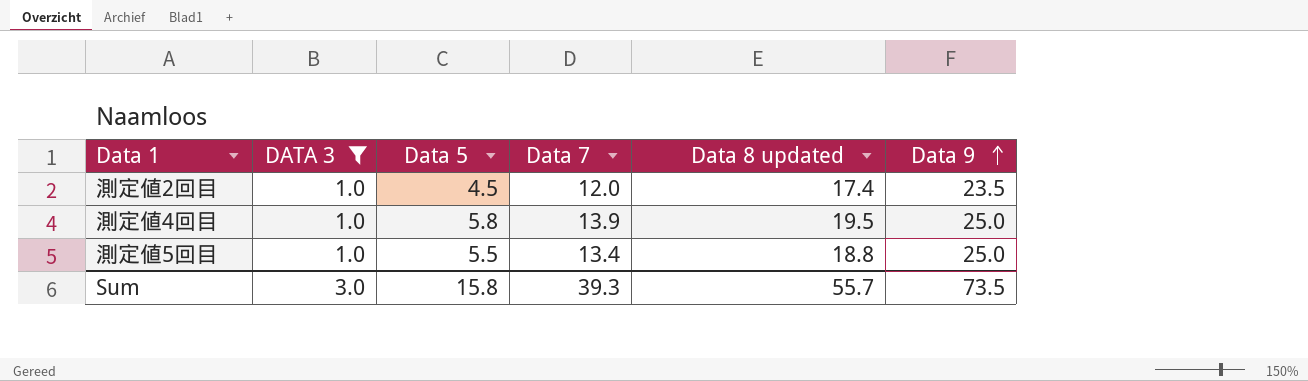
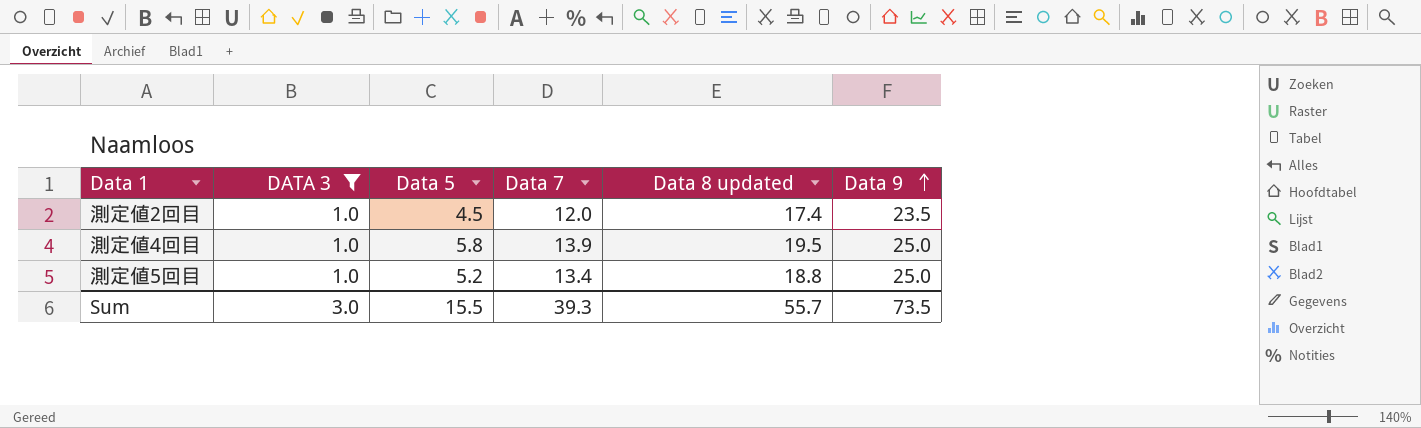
測定値5回目 | Data 5: 5.5 -> 5.2
Sum | Data 5: 15.8 -> 15.5

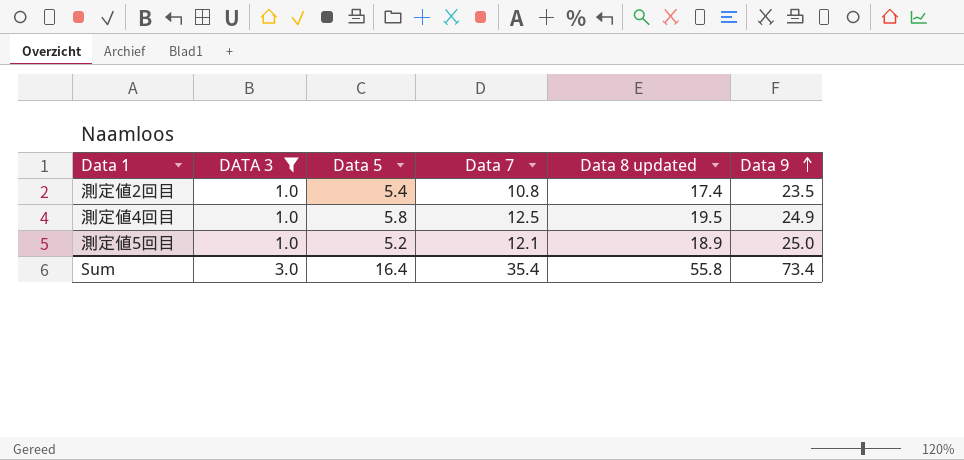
測定値2回目 | Data 5: 4.5 -> 5.4
測定値2回目 | Data 7: 12.0 -> 10.8
測定値4回目 | Data 7: 13.9 -> 12.5
測定値4回目 | Data 9: 25.0 -> 24.9
測定値5回目 | Data 7: 13.4 -> 12.1
測定値5回目 | Data 8 updated: 18.8 -> 18.9
Sum | Data 5: 15.5 -> 16.4
Sum | Data 7: 39.3 -> 35.4
Sum | Data 8 updated: 55.7 -> 55.8
Sum | Data 9: 73.5 -> 73.4

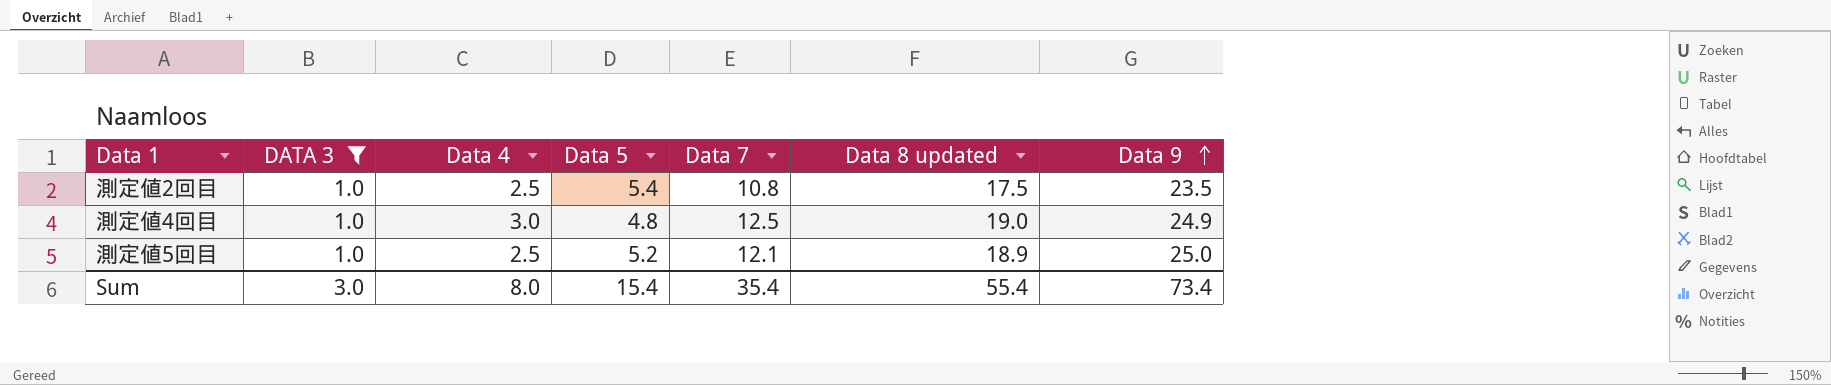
column Data 4 | position: none -> 3
測定値2回目 | Data 8 updated: 17.4 -> 17.5
測定値4回目 | Data 5: 5.8 -> 4.8
測定値4回目 | Data 8 updated: 19.5 -> 19.0
Sum | Data 5: 16.4 -> 15.4
Sum | Data 8 updated: 55.8 -> 55.4

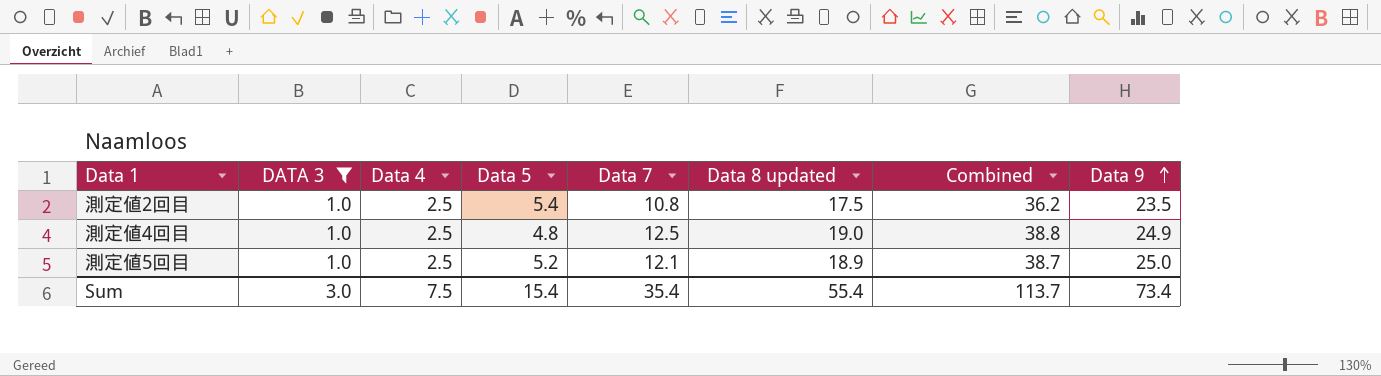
column Combined | formula: none -> [Data 4] + [Data 5] + [Data 7] + [Data 8 updated]
測定値4回目 | Data 4: 3.0 -> 2.5
Sum | Data 4: 8.0 -> 7.5

